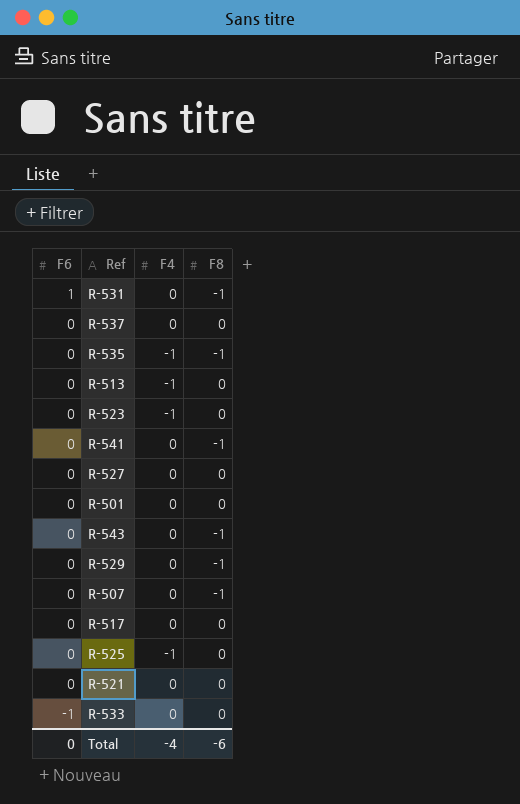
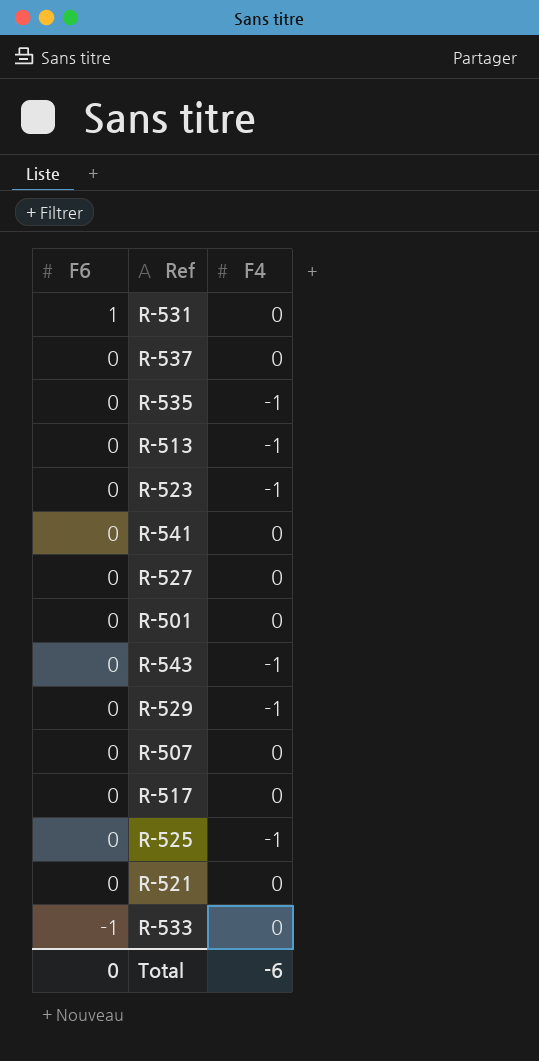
column F8 | position: 4 -> none
R-543 | F4: 0 -> -1
R-529 | F4: 0 -> -1
Total | F4: -4 -> -6

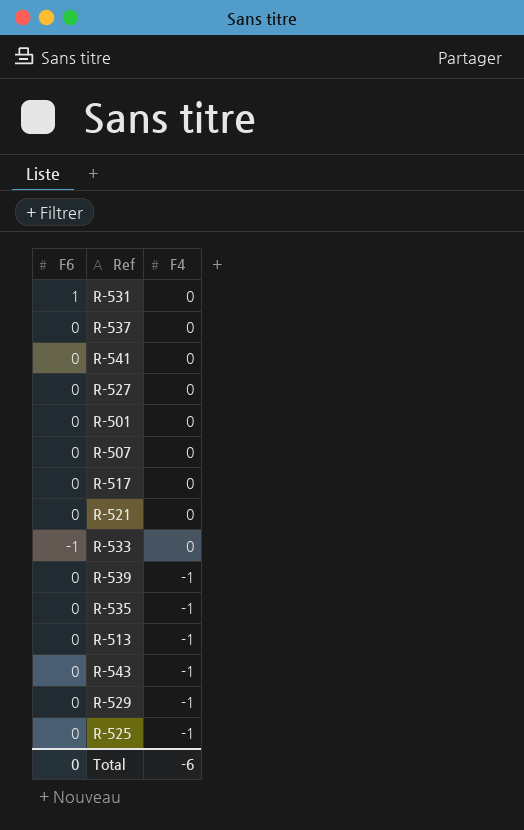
row order: F6 descending -> F4 descending
row R-523: 0 | -1 -> none
row R-539: none -> 0 | -1

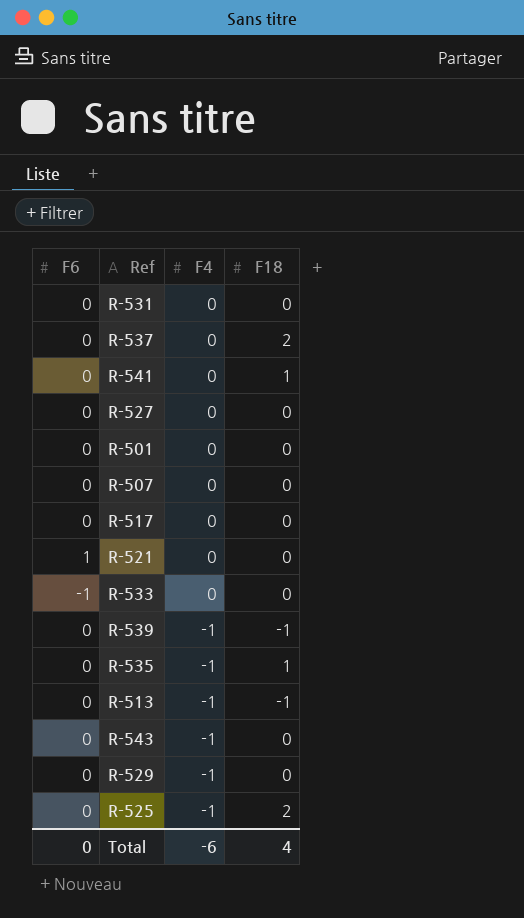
column F18 | position: none -> 4
R-531 | F6: 1 -> 0
R-521 | F6: 0 -> 1

